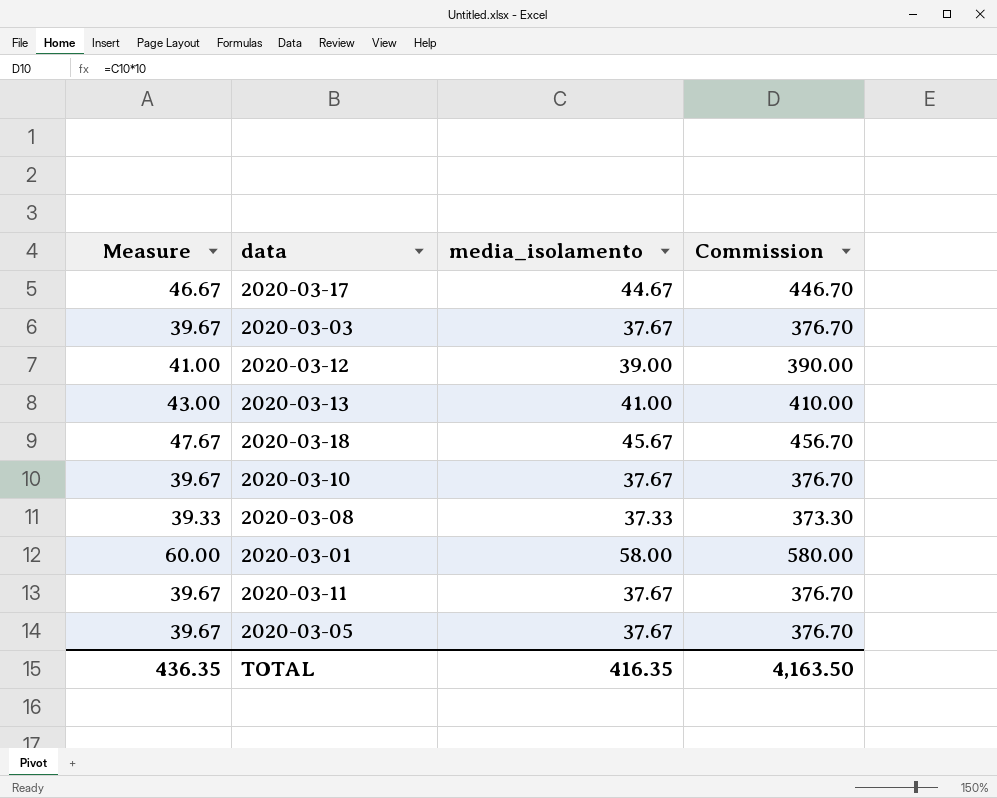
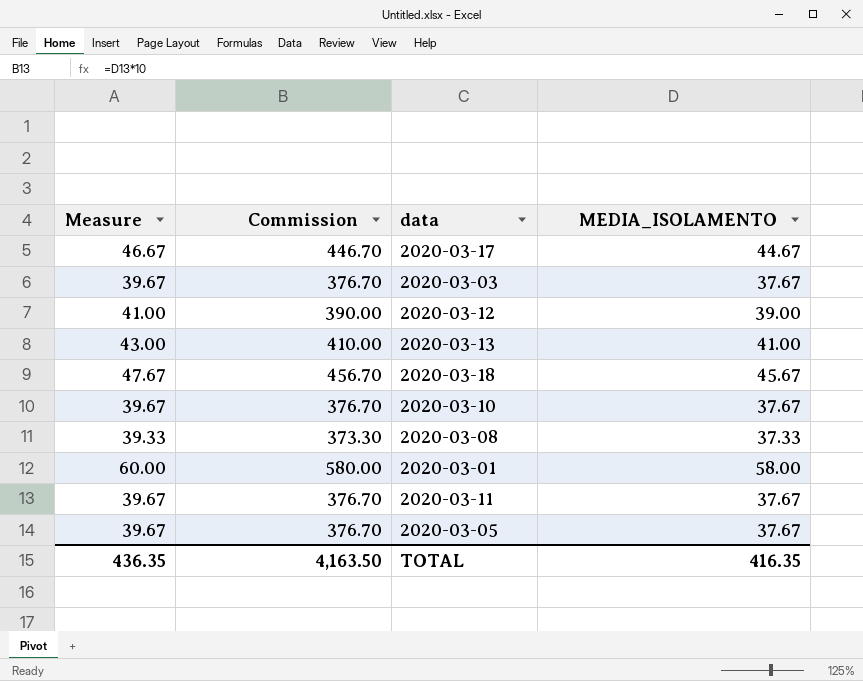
column Commission | position: 4 -> 2
column name: media_isolamento -> MEDIA_ISOLAMENTO

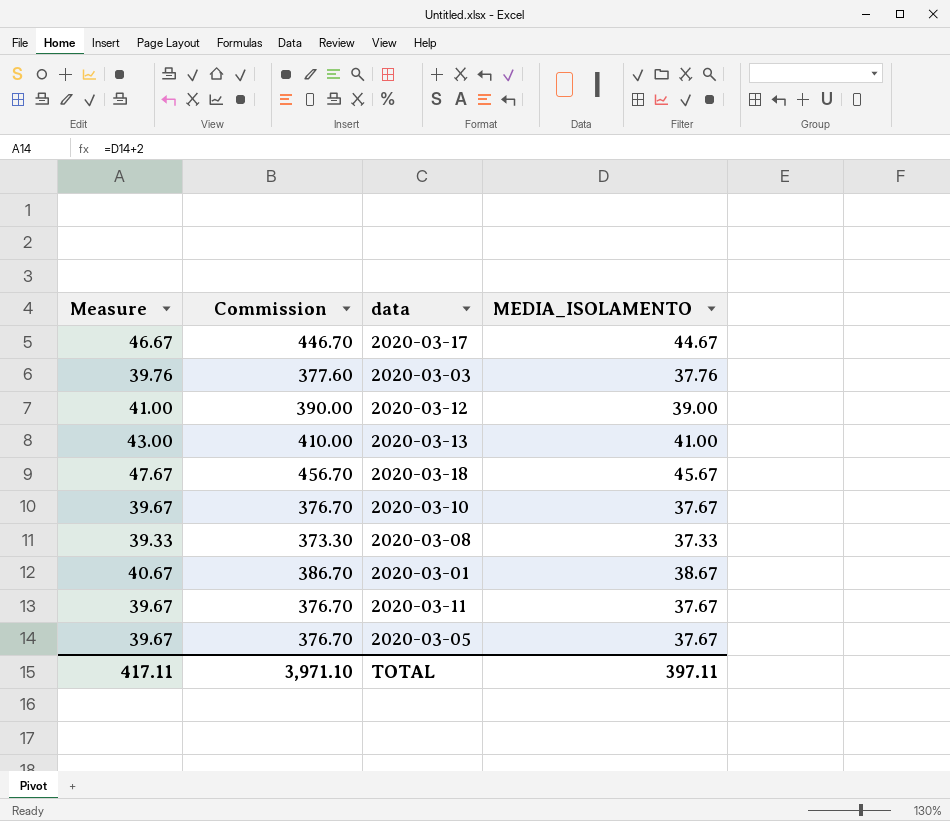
2020-03-03 | Measure: 39.67 -> 39.76
2020-03-03 | Commission: 376.70 -> 377.60
2020-03-03 | MEDIA_ISOLAMENTO: 37.67 -> 37.76
2020-03-01 | Measure: 60.00 -> 40.67
2020-03-01 | Commission: 580.00 -> 386.70
2020-03-01 | MEDIA_ISOLAMENTO: 58.00 -> 38.67
TOTAL | Measure: 436.35 -> 417.11
TOTAL | Commission: 4,163.50 -> 3,971.10
TOTAL | MEDIA_ISOLAMENTO: 416.35 -> 397.11

